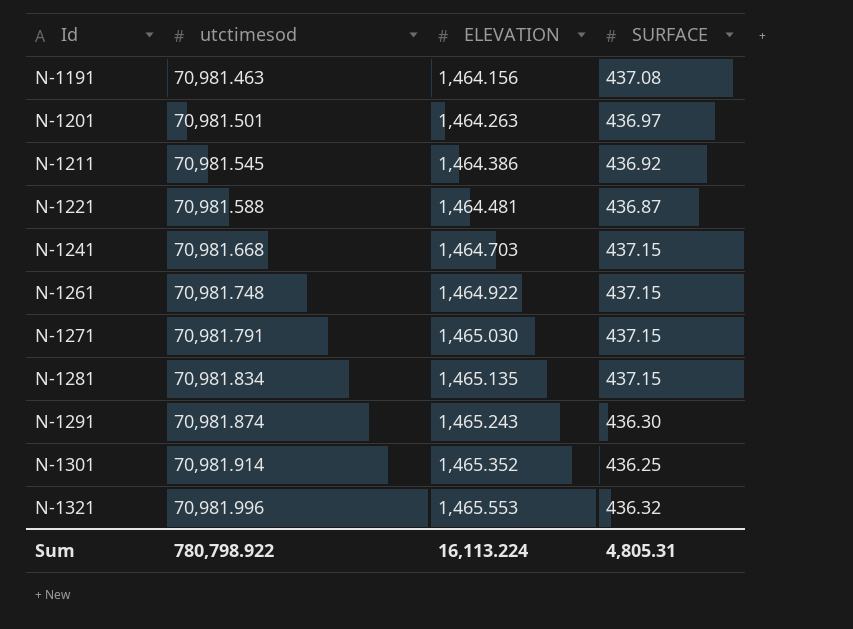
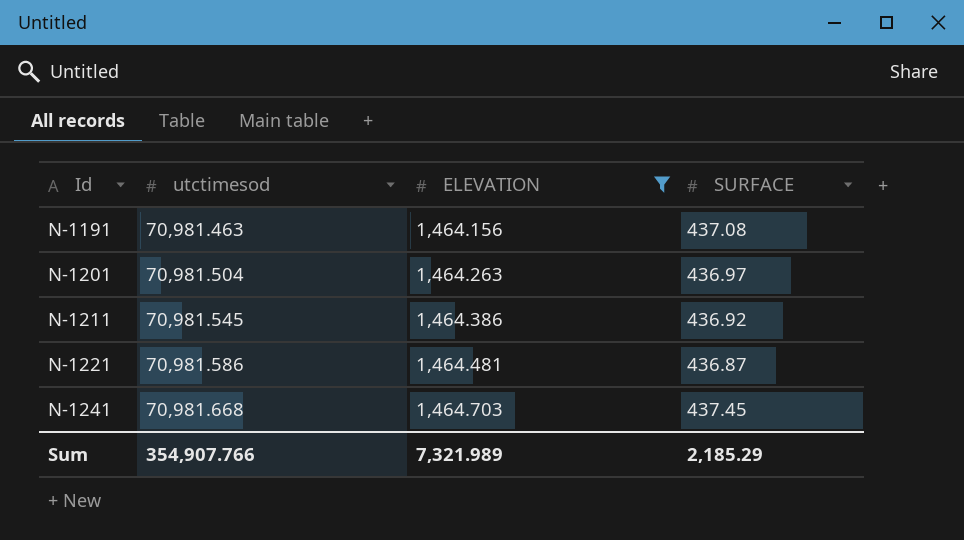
filter: none -> ELEVATION <= 1,464.703
N-1201 | utctimesod: 70,981.501 -> 70,981.504
N-1221 | utctimesod: 70,981.588 -> 70,981.586
N-1241 | SURFACE: 437.15 -> 437.45
Sum | utctimesod: 780,798.922 -> 354,907.766
Sum | ELEVATION: 16,113.224 -> 7,321.989
Sum | SURFACE: 4,805.31 -> 2,185.29

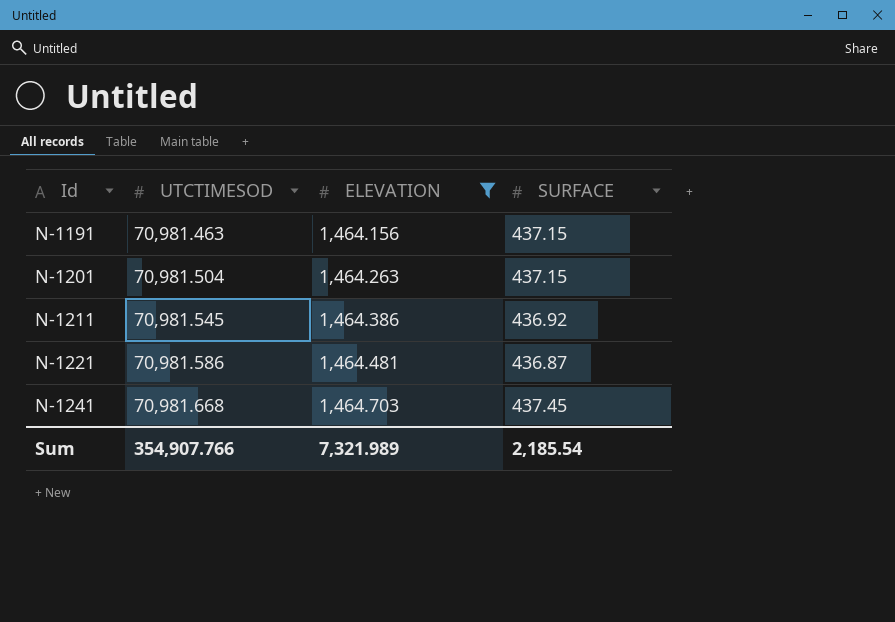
column name: utctimesod -> UTCTIMESOD
N-1191 | SURFACE: 437.08 -> 437.15
N-1201 | SURFACE: 436.97 -> 437.15
Sum | SURFACE: 2,185.29 -> 2,185.54

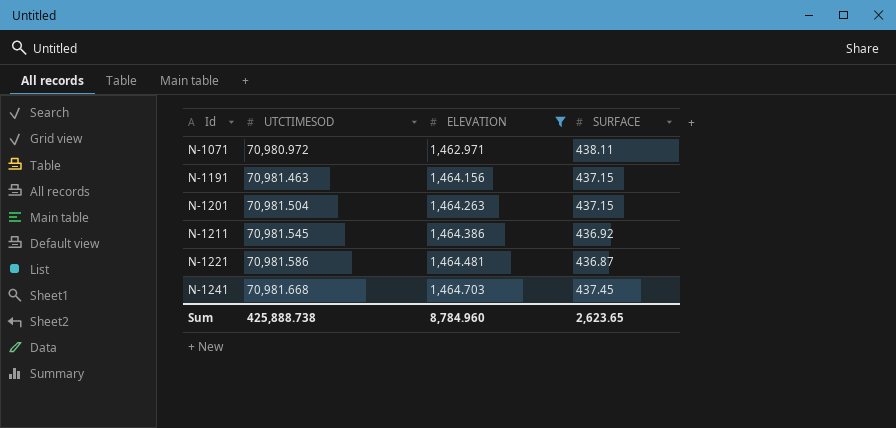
row N-1071: none -> 70,980.972 | 1,462.971 | 438.11
Sum | UTCTIMESOD: 354,907.766 -> 425,888.738
Sum | ELEVATION: 7,321.989 -> 8,784.960
Sum | SURFACE: 2,185.54 -> 2,623.65

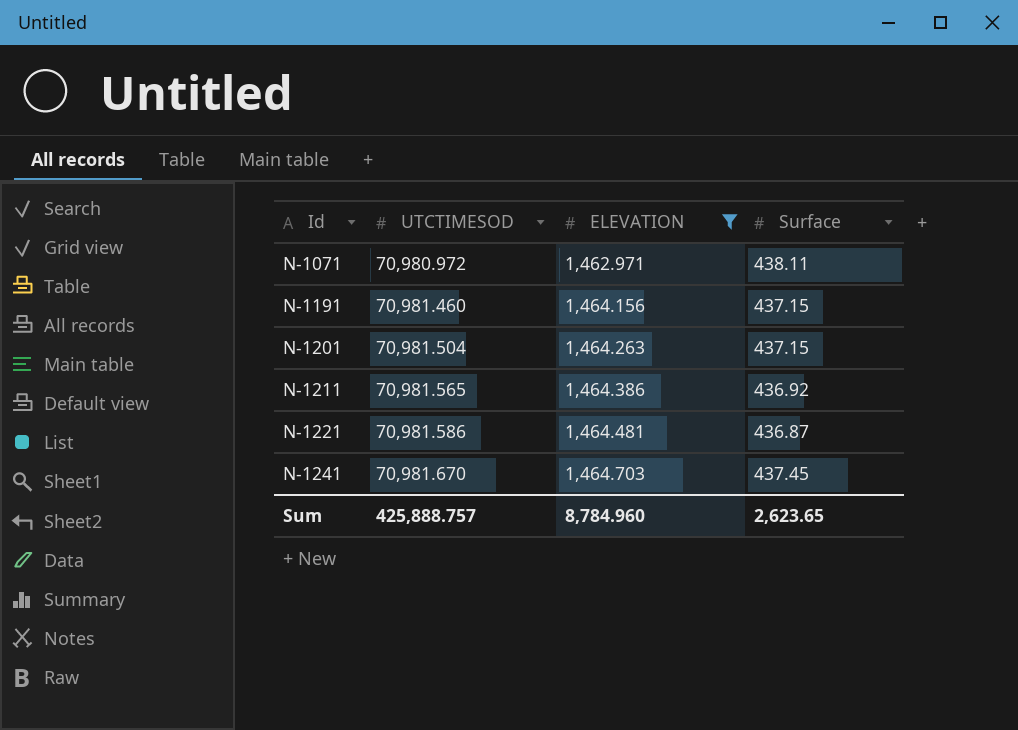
column name: SURFACE -> Surface
N-1191 | UTCTIMESOD: 70,981.463 -> 70,981.460
N-1211 | UTCTIMESOD: 70,981.545 -> 70,981.565
N-1241 | UTCTIMESOD: 70,981.668 -> 70,981.670
Sum | UTCTIMESOD: 425,888.738 -> 425,888.757

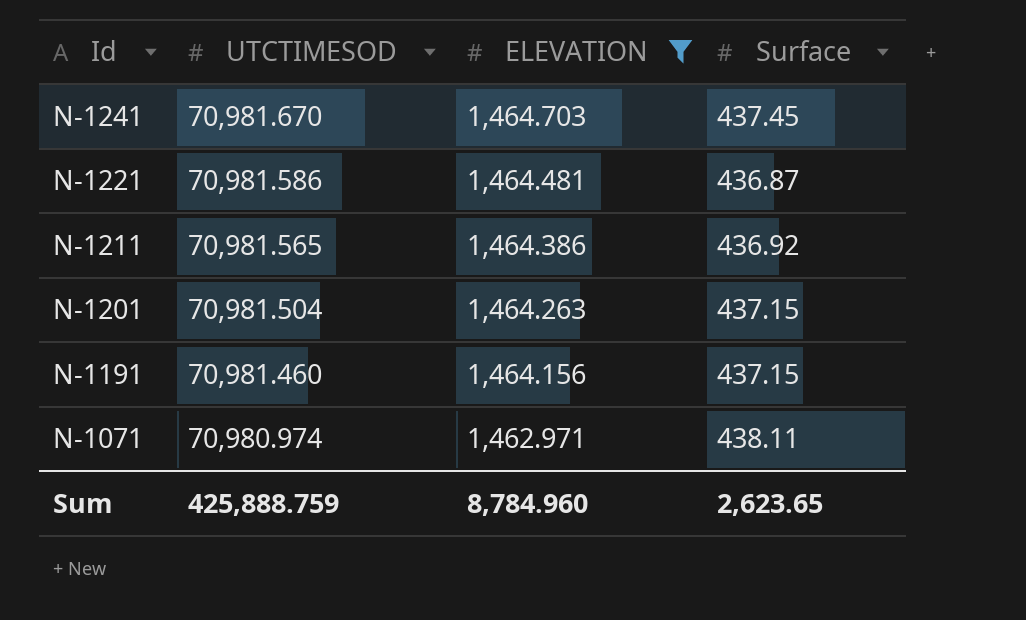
row order: Id ascending -> Id descending
N-1071 | UTCTIMESOD: 70,980.972 -> 70,980.974
Sum | UTCTIMESOD: 425,888.757 -> 425,888.759

